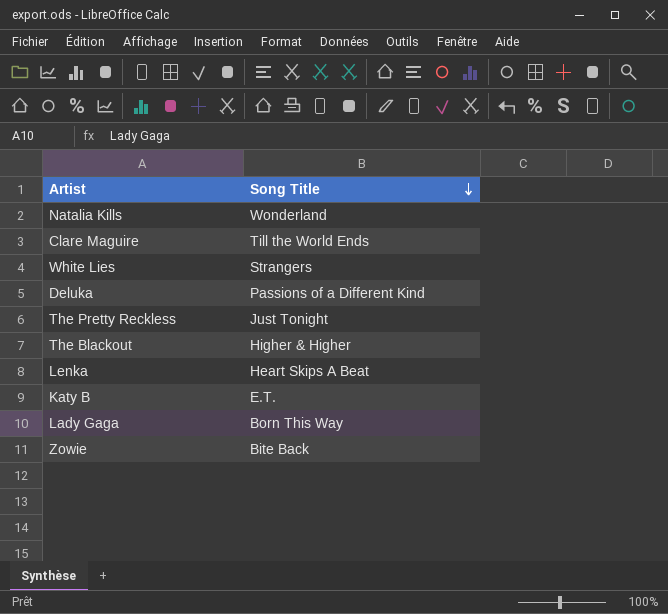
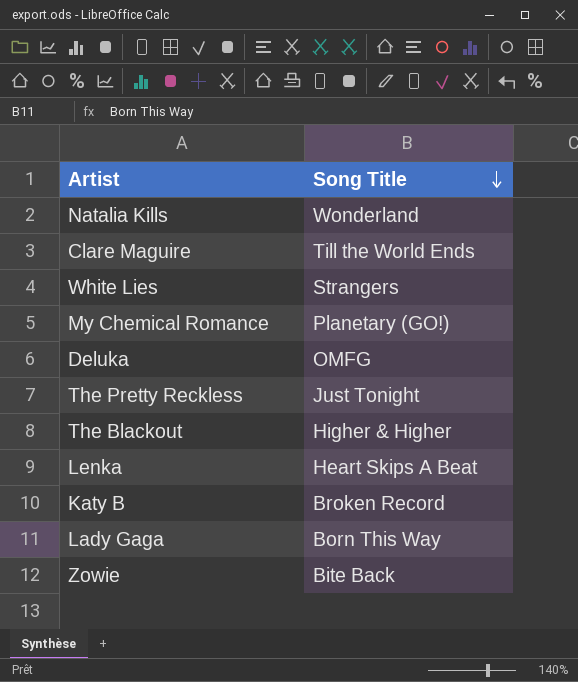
row My Chemical Romance: none -> Planetary (GO!)
Deluka | Song Title: Passions of a Different Kind -> OMFG
Katy B | Song Title: E.T. -> Broken Record

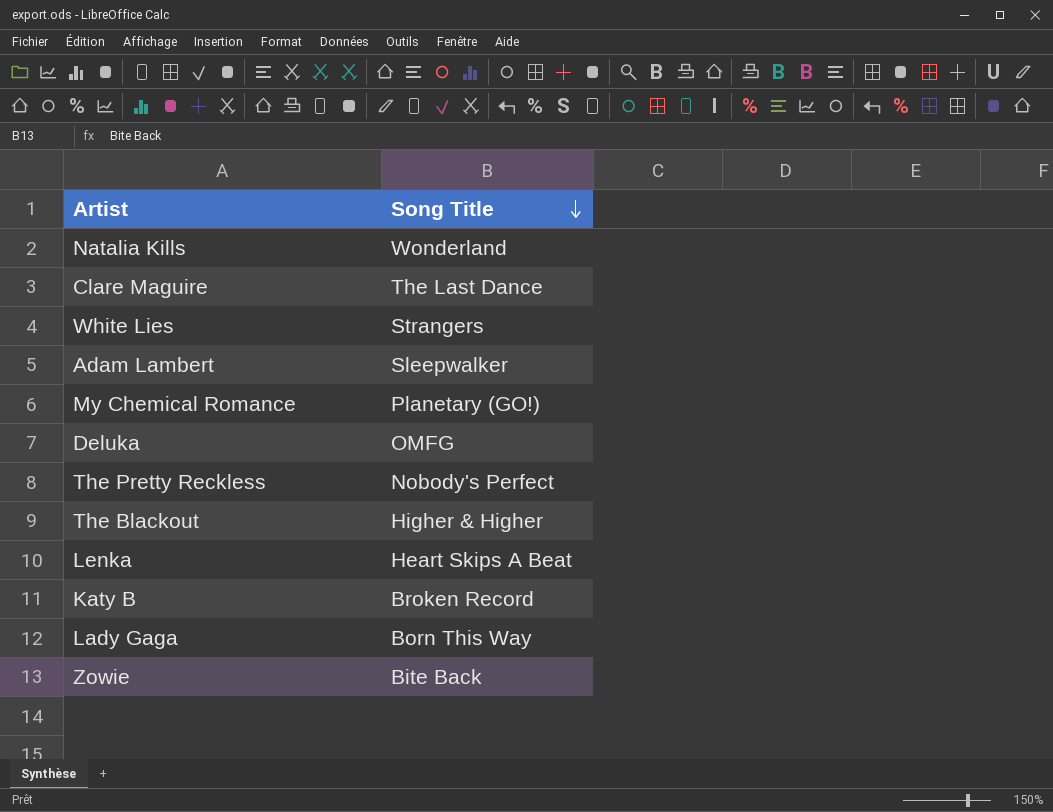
Clare Maguire | Song Title: Till the World Ends -> The Last Dance
row Adam Lambert: none -> Sleepwalker
The Pretty Reckless | Song Title: Just Tonight -> Nobody's Perfect

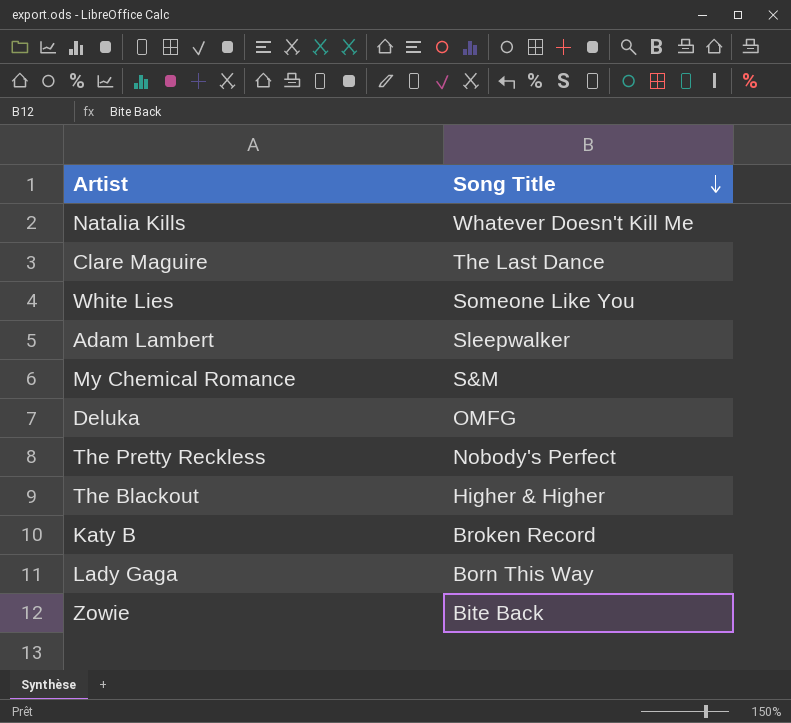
row Lenka: Heart Skips A Beat -> none
Natalia Kills | Song Title: Wonderland -> Whatever Doesn't Kill Me
White Lies | Song Title: Strangers -> Someone Like You
My Chemical Romance | Song Title: Planetary (GO!) -> S&M

